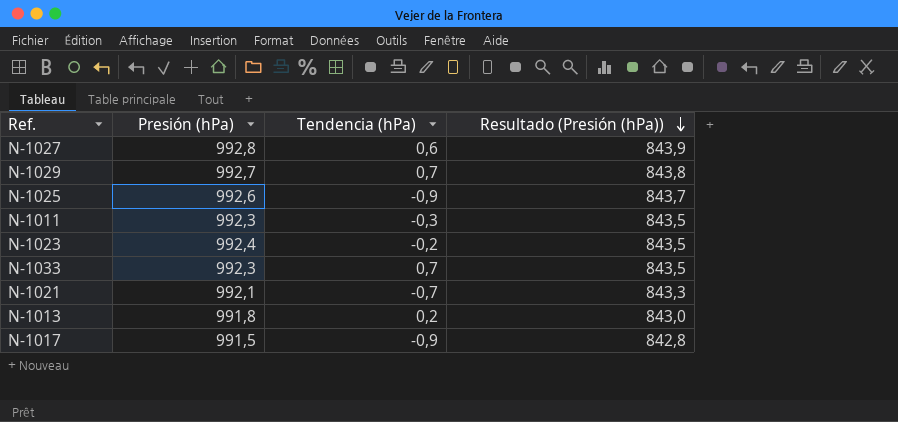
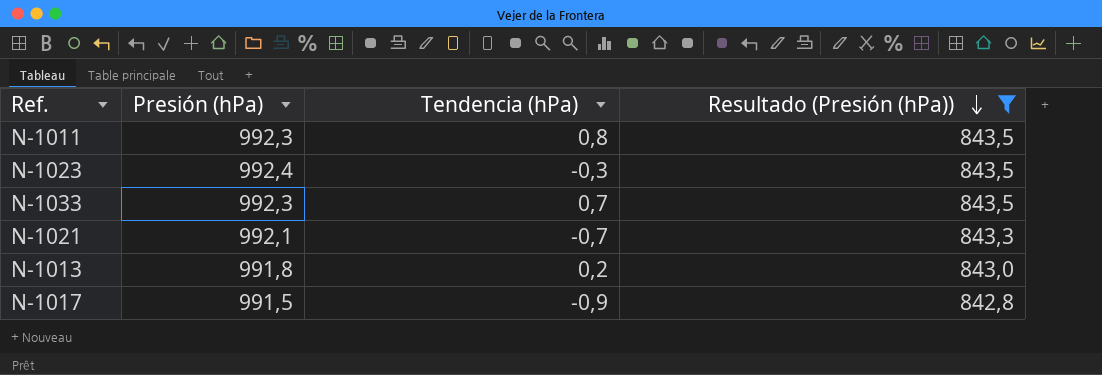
filter: none -> Resultado (Presión (hPa)) <= 843,5
N-1011 | Tendencia (hPa): -0,3 -> 0,8
N-1023 | Tendencia (hPa): -0,2 -> -0,3

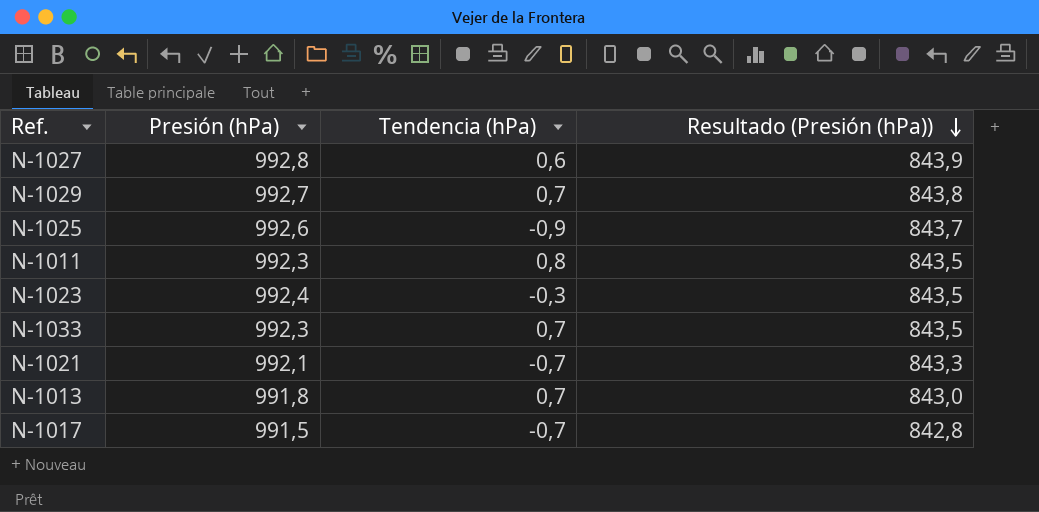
filter: Resultado (Presión (hPa)) <= 843,5 -> none
N-1013 | Tendencia (hPa): 0,2 -> 0,7
N-1017 | Tendencia (hPa): -0,9 -> -0,7

